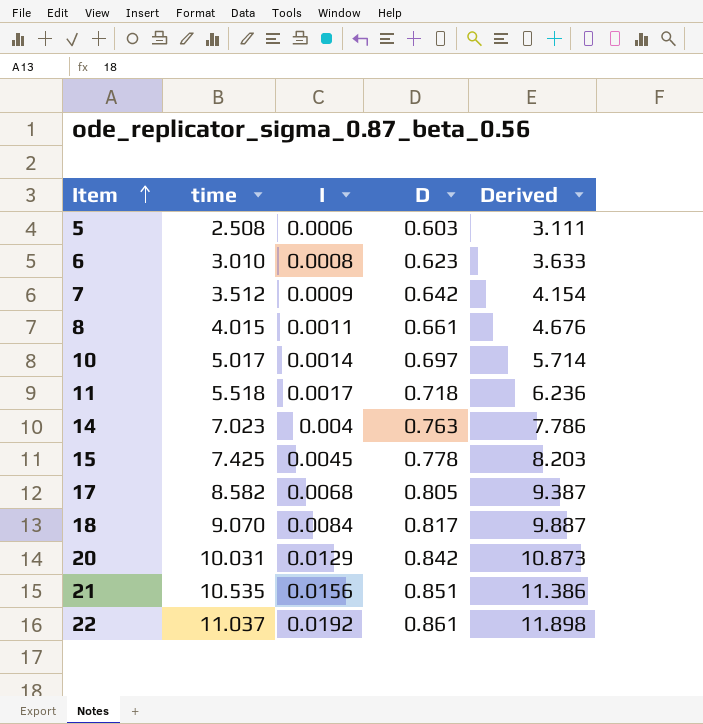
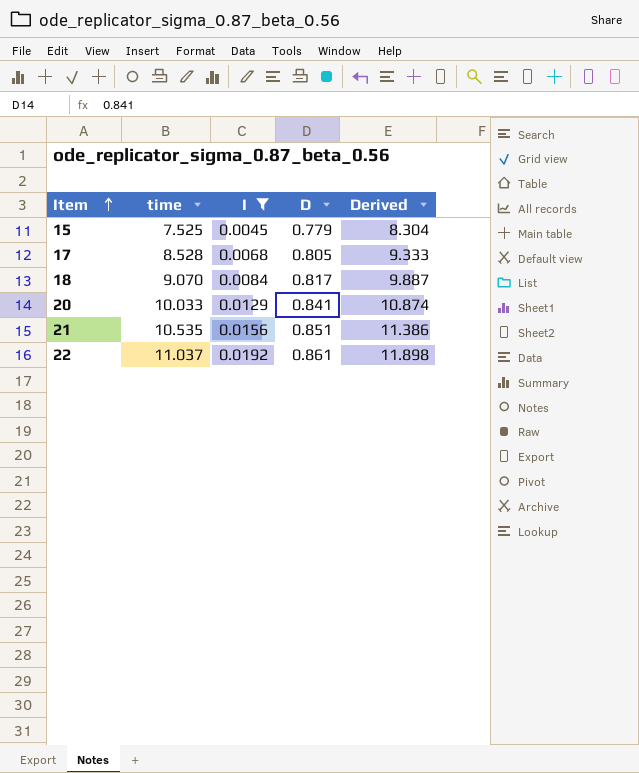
filter: none -> I >= 0.0045
15 | time: 7.425 -> 7.525
15 | D: 0.778 -> 0.779
15 | Derived: 8.203 -> 8.304
17 | time: 8.582 -> 8.528
17 | Derived: 9.387 -> 9.333
20 | time: 10.031 -> 10.033
20 | D: 0.842 -> 0.841
20 | Derived: 10.873 -> 10.874

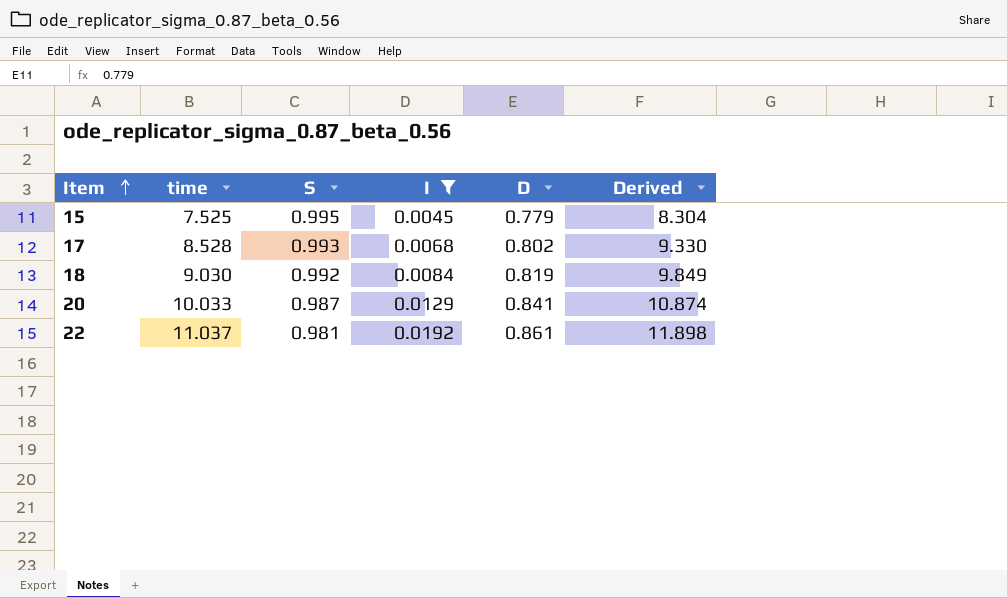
column S | position: none -> 3
row 21: 10.535 | 0.0156 | 0.851 | 11.386 -> none
17 | D: 0.805 -> 0.802
17 | Derived: 9.333 -> 9.330
18 | time: 9.070 -> 9.030
18 | D: 0.817 -> 0.819
18 | Derived: 9.887 -> 9.849

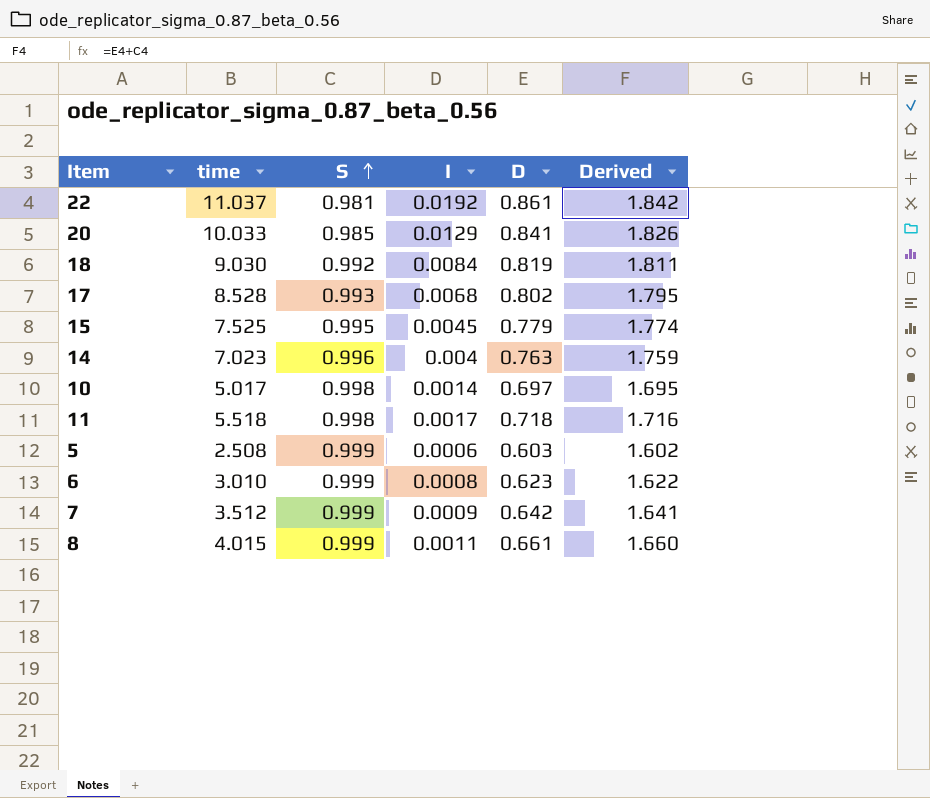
filter: I >= 0.0045 -> none
row order: Item ascending -> S ascending
column Derived | formula: [time] + [D] -> [S] + [D]
20 | S: 0.987 -> 0.985

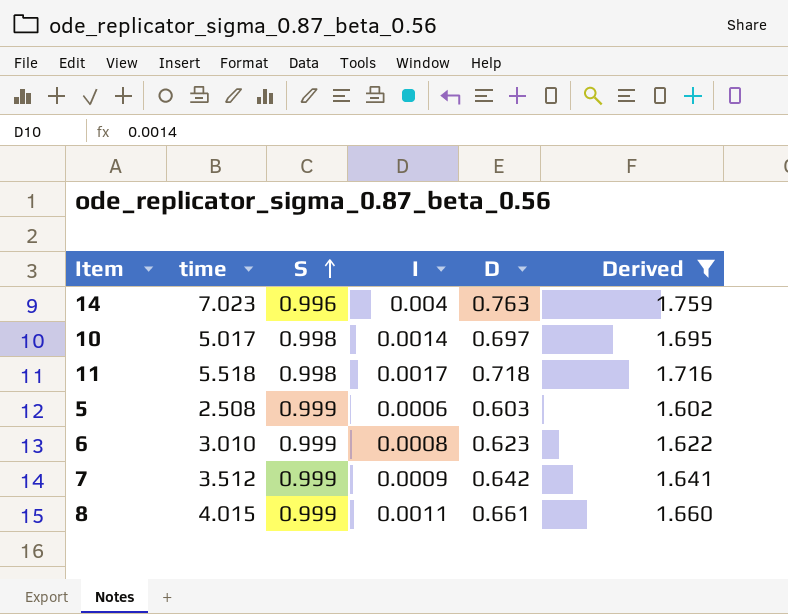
filter: none -> Derived <= 1.759

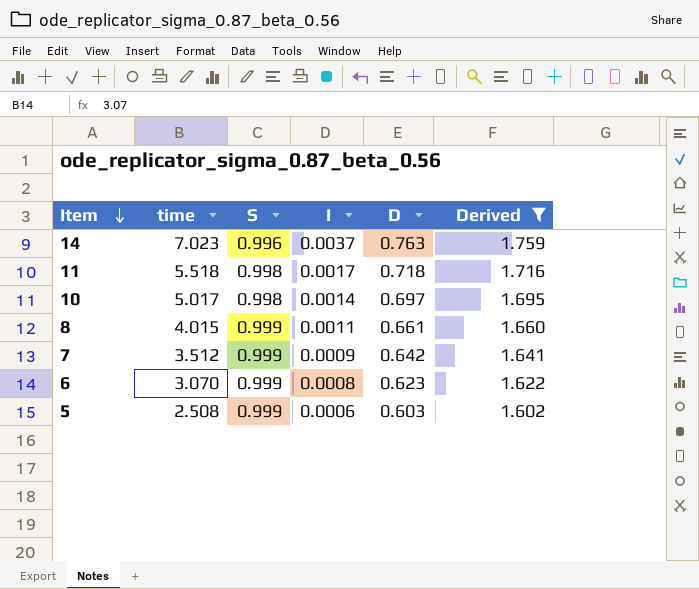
row order: S ascending -> Item descending
14 | I: 0.004 -> 0.0037
6 | time: 3.010 -> 3.070

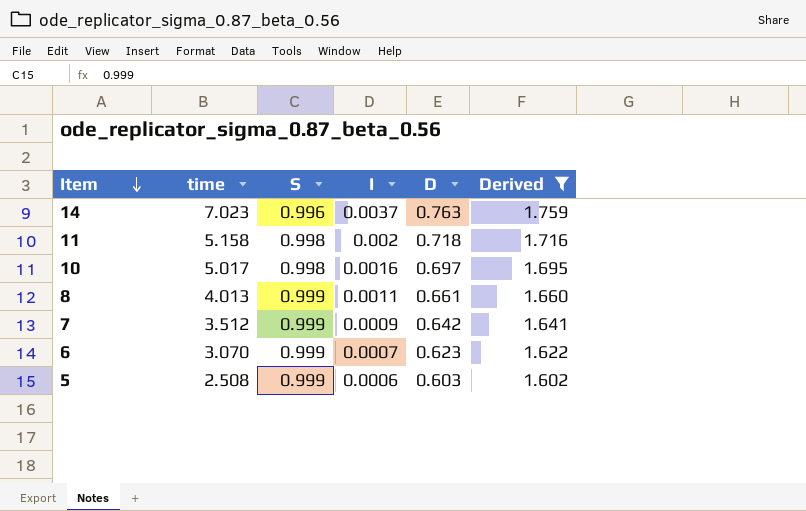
11 | time: 5.518 -> 5.158
11 | I: 0.0017 -> 0.002
10 | I: 0.0014 -> 0.0016
8 | time: 4.015 -> 4.013
6 | I: 0.0008 -> 0.0007

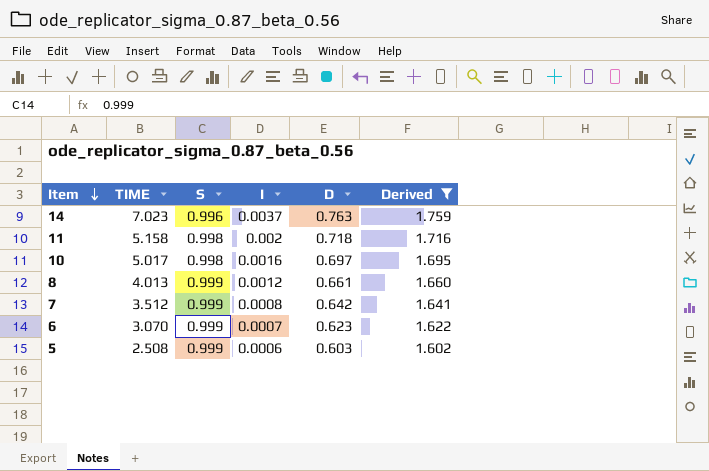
column name: time -> TIME
8 | I: 0.0011 -> 0.0012
7 | I: 0.0009 -> 0.0008

